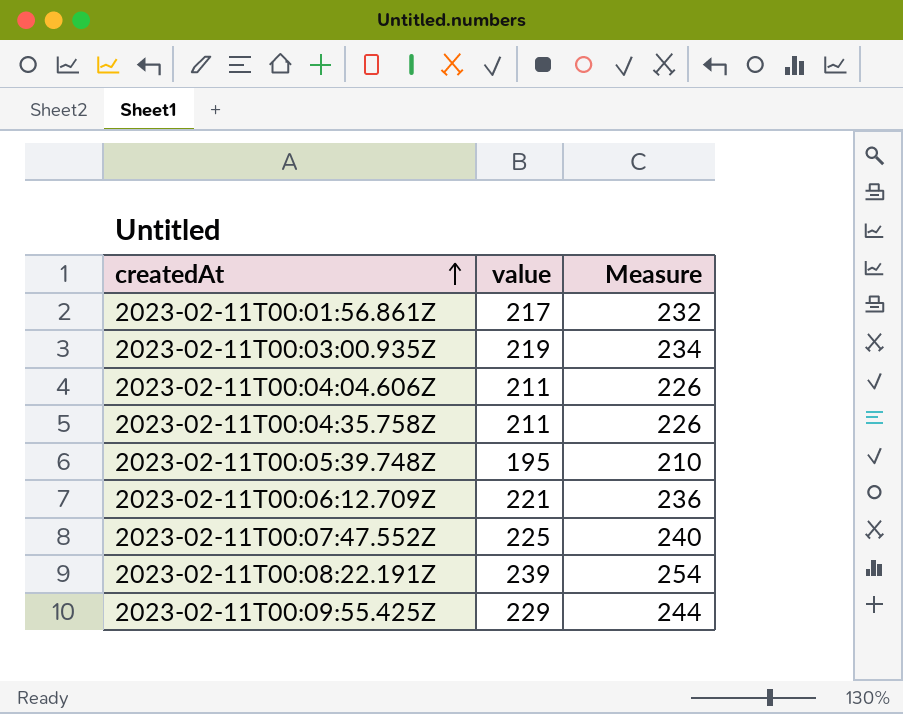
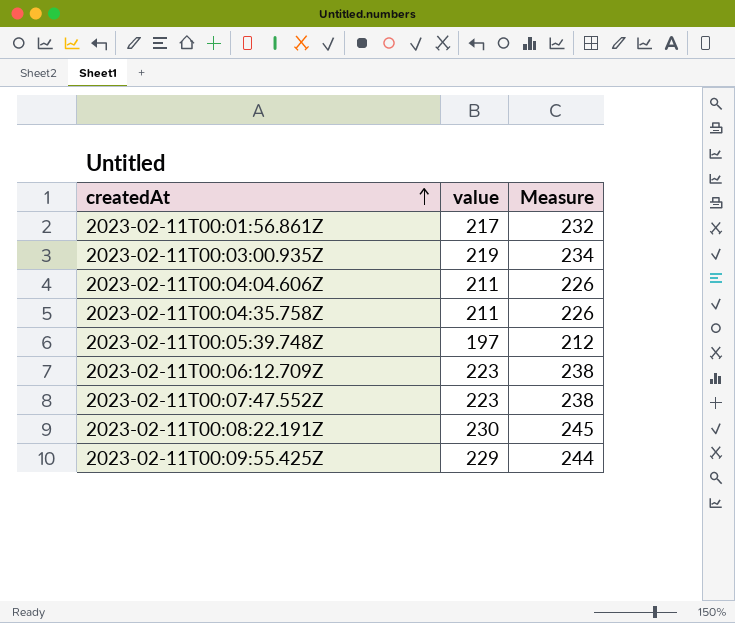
2023-02-11T00:05:39.748Z | value: 195 -> 197
2023-02-11T00:05:39.748Z | Measure: 210 -> 212
2023-02-11T00:06:12.709Z | value: 221 -> 223
2023-02-11T00:06:12.709Z | Measure: 236 -> 238
2023-02-11T00:07:47.552Z | value: 225 -> 223
2023-02-11T00:07:47.552Z | Measure: 240 -> 238
2023-02-11T00:08:22.191Z | value: 239 -> 230
2023-02-11T00:08:22.191Z | Measure: 254 -> 245

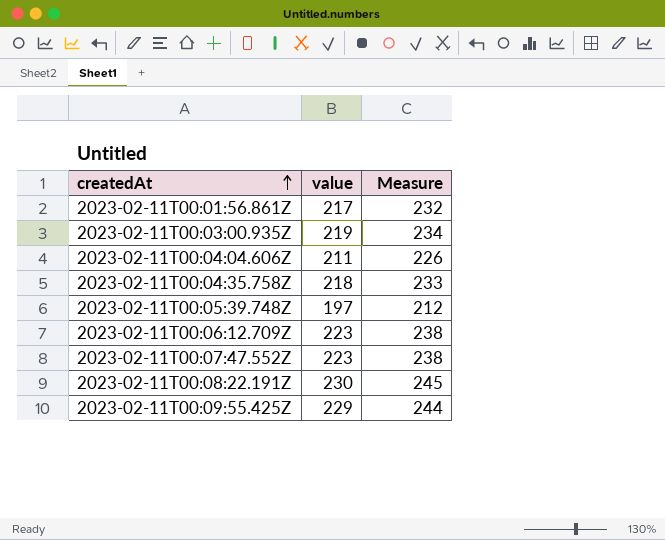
2023-02-11T00:04:35.758Z | value: 211 -> 218
2023-02-11T00:04:35.758Z | Measure: 226 -> 233

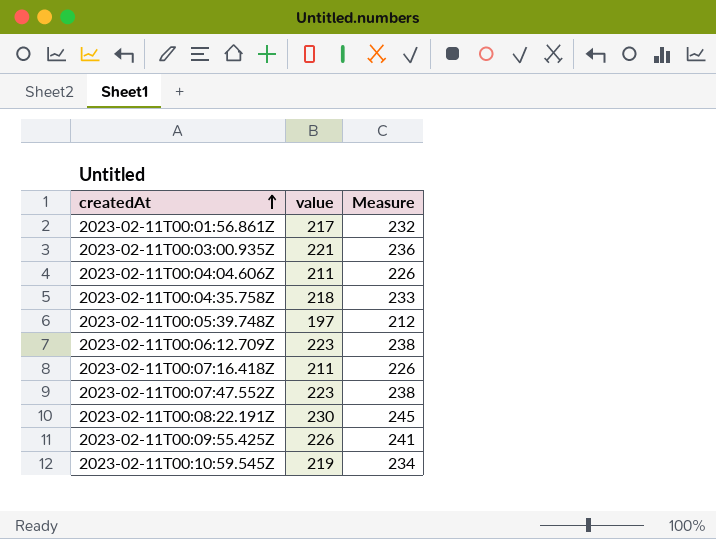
2023-02-11T00:03:00.935Z | value: 219 -> 221
2023-02-11T00:03:00.935Z | Measure: 234 -> 236
row 2023-02-11T00:07:16.418Z: none -> 211 | 226
2023-02-11T00:09:55.425Z | value: 229 -> 226
2023-02-11T00:09:55.425Z | Measure: 244 -> 241
row 2023-02-11T00:10:59.545Z: none -> 219 | 234

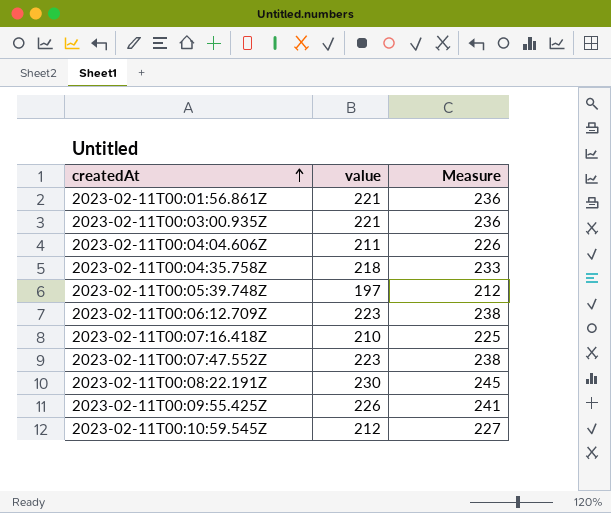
2023-02-11T00:01:56.861Z | value: 217 -> 221
2023-02-11T00:01:56.861Z | Measure: 232 -> 236
2023-02-11T00:07:16.418Z | value: 211 -> 210
2023-02-11T00:07:16.418Z | Measure: 226 -> 225
2023-02-11T00:10:59.545Z | value: 219 -> 212
2023-02-11T00:10:59.545Z | Measure: 234 -> 227

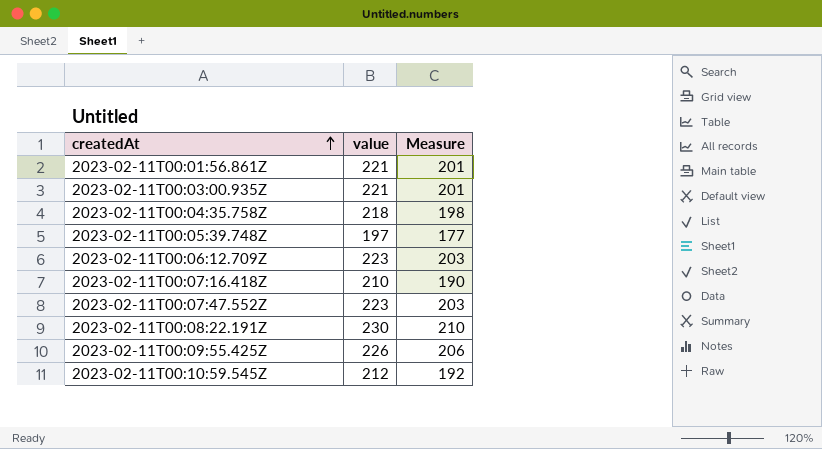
column Measure | formula: [value] + 15 -> [value] - 20
row 2023-02-11T00:04:04.606Z: 211 | 226 -> none

